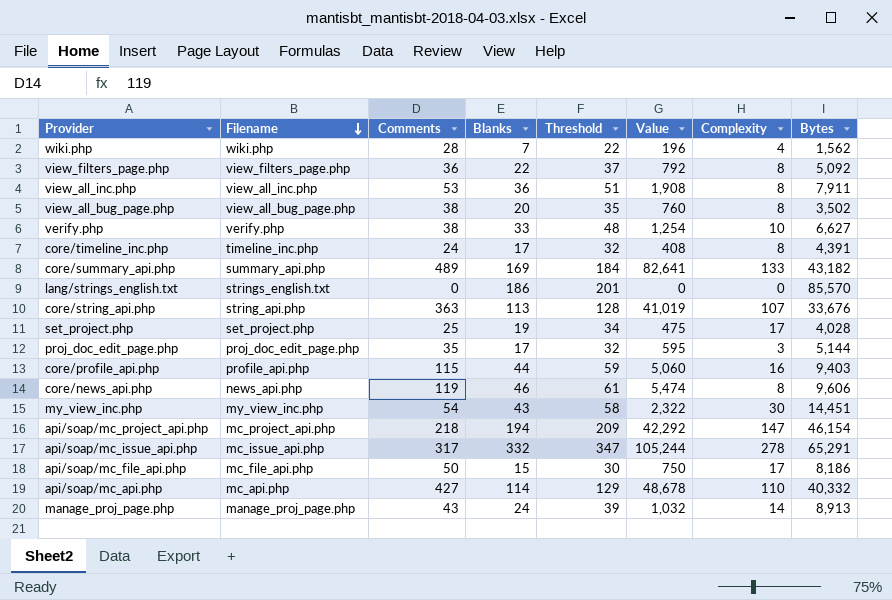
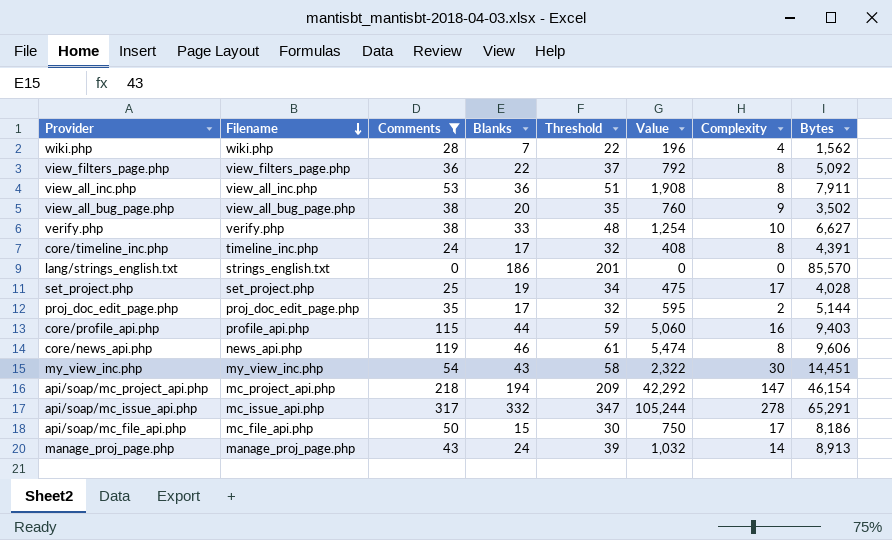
filter: none -> Comments <= 317
view_all_bug_page.php | Complexity: 8 -> 9
proj_doc_edit_page.php | Complexity: 3 -> 2

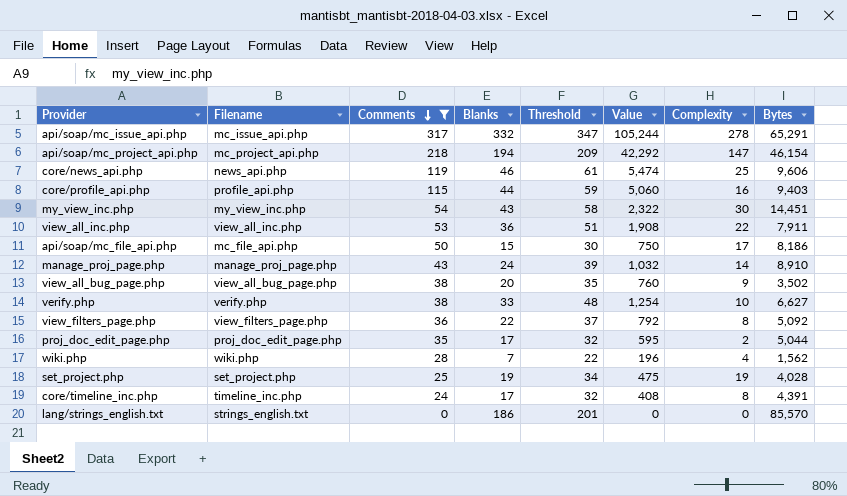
row order: Filename descending -> Comments descending
core/news_api.php | Complexity: 8 -> 25
view_all_inc.php | Complexity: 8 -> 22
manage_proj_page.php | Bytes: 8,913 -> 8,910
proj_doc_edit_page.php | Bytes: 5,144 -> 5,044
set_project.php | Complexity: 17 -> 19

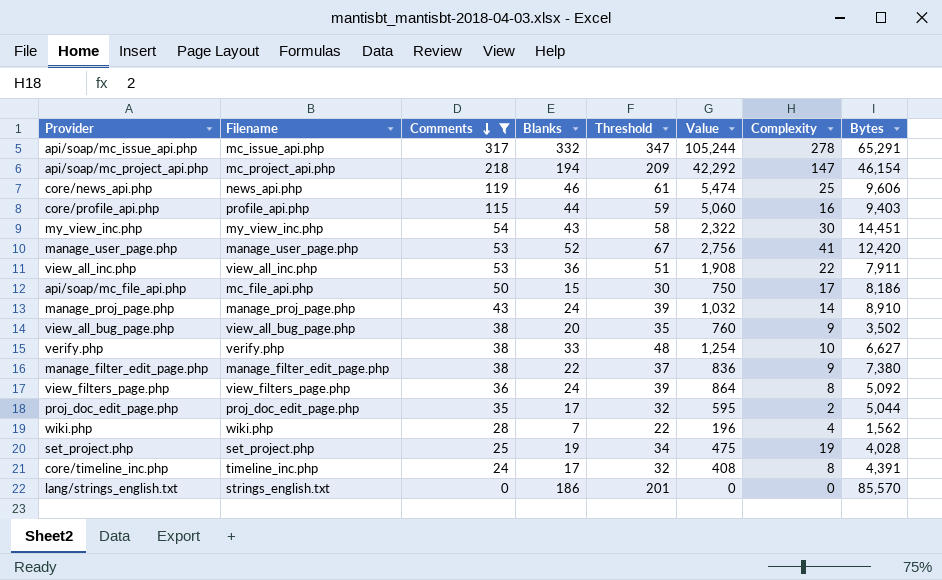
row manage_user_page.php: none -> manage_user_page.php | 53 | 52 | 67 | 2,756 | 41 | 12,420
row manage_filter_edit_page.php: none -> manage_filter_edit_page.php | 38 | 22 | 37 | 836 | 9 | 7,380
view_filters_page.php | Blanks: 22 -> 24
view_filters_page.php | Threshold: 37 -> 39
view_filters_page.php | Value: 792 -> 864

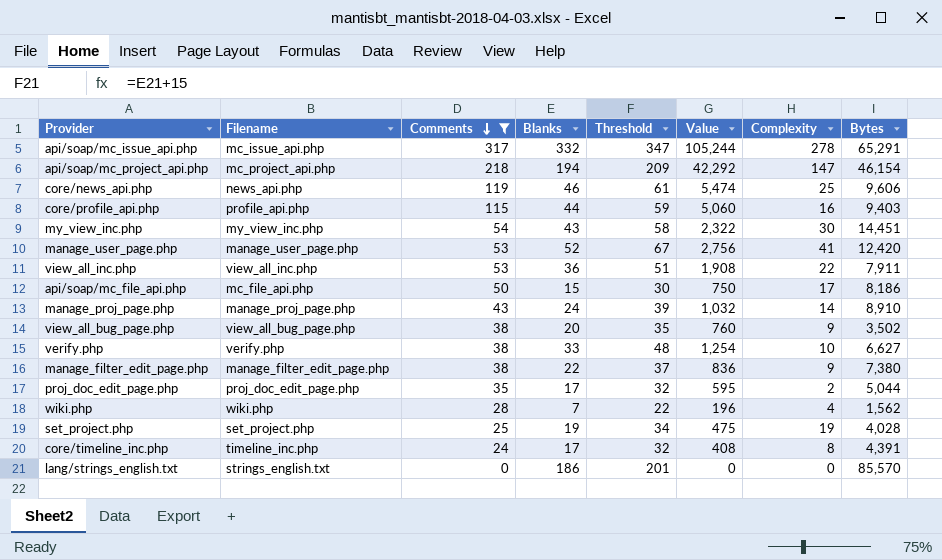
row view_filters_page.php: view_filters_page.php | 36 | 24 | 39 | 864 | 8 | 5,092 -> none

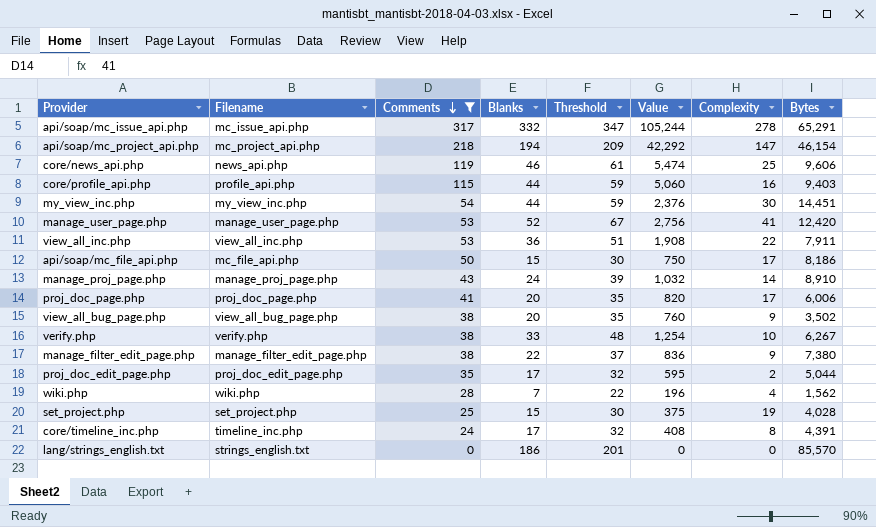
my_view_inc.php | Blanks: 43 -> 44
my_view_inc.php | Threshold: 58 -> 59
my_view_inc.php | Value: 2,322 -> 2,376
row proj_doc_page.php: none -> proj_doc_page.php | 41 | 20 | 35 | 820 | 17 | 6,006
verify.php | Bytes: 6,627 -> 6,267
set_project.php | Blanks: 19 -> 15
set_project.php | Threshold: 34 -> 30
set_project.php | Value: 475 -> 375

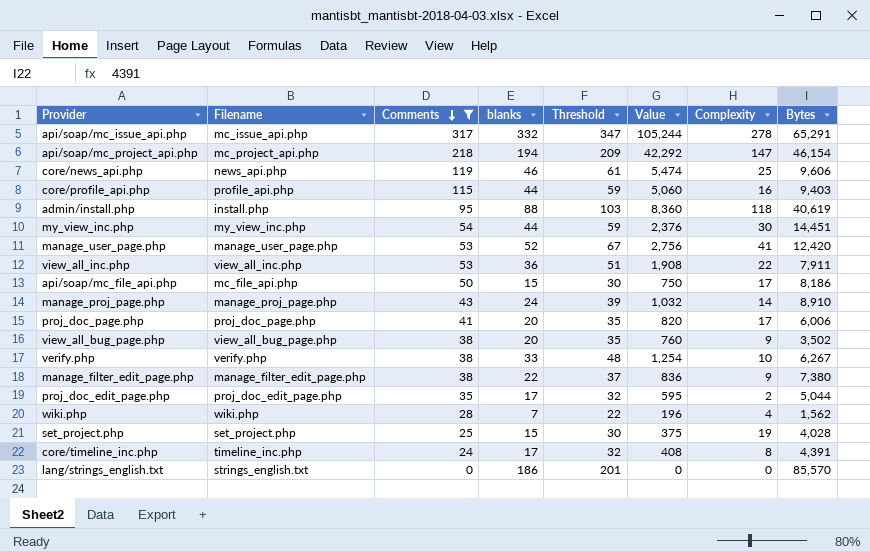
column name: Blanks -> blanks
row admin/install.php: none -> install.php | 95 | 88 | 103 | 8,360 | 118 | 40,619

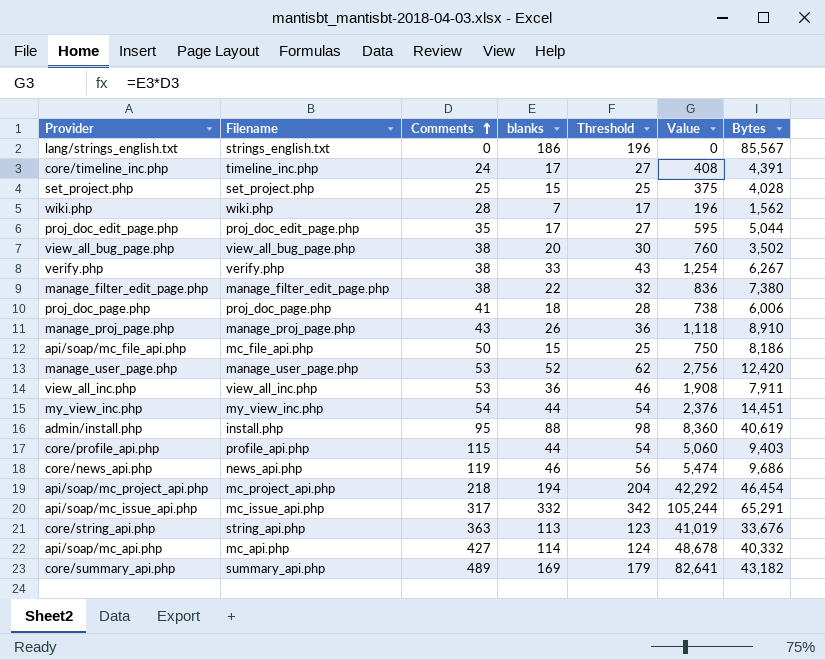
filter: Comments <= 317 -> none
row order: Comments descending -> Comments ascending
column Complexity | position: 7 -> none
column Threshold | formula: [blanks] + 15 -> [blanks] + 10
lang/strings_english.txt | Bytes: 85,570 -> 85,567
proj_doc_page.php | blanks: 20 -> 18
proj_doc_page.php | Value: 820 -> 738
manage_proj_page.php | blanks: 24 -> 26
manage_proj_page.php | Value: 1,032 -> 1,118
core/news_api.php | Bytes: 9,606 -> 9,686
api/soap/mc_project_api.php | Bytes: 46,154 -> 46,454

